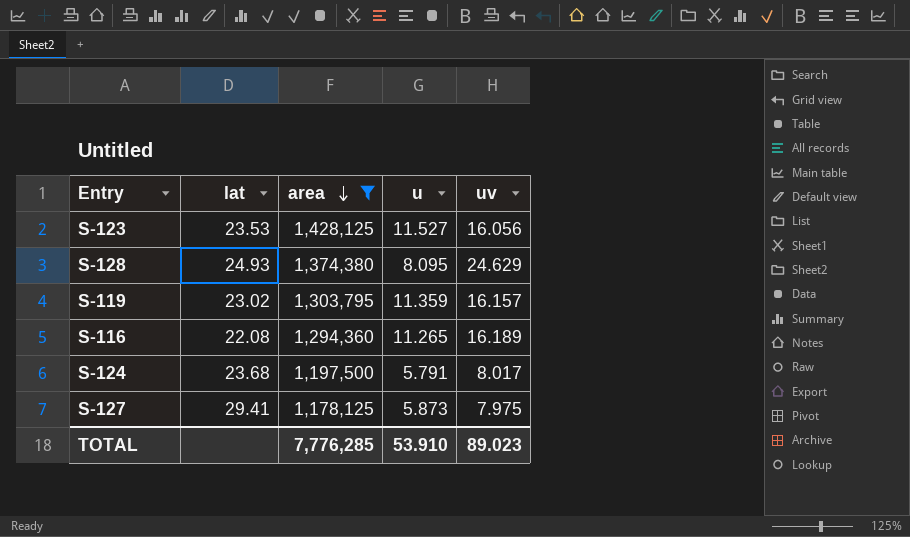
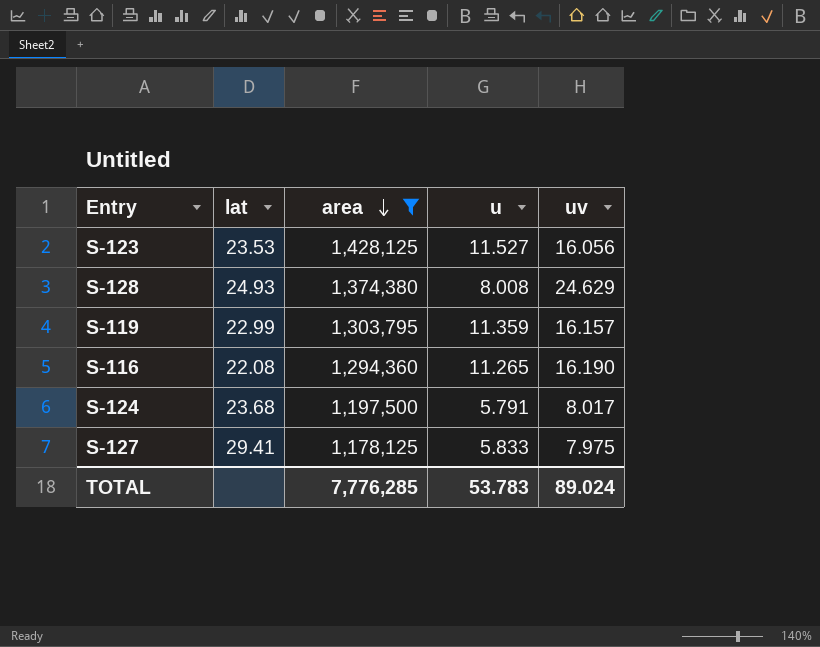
S-128 | u: 8.095 -> 8.008
S-119 | lat: 23.02 -> 22.99
S-116 | uv: 16.189 -> 16.190
S-127 | u: 5.873 -> 5.833
TOTAL | u: 53.910 -> 53.783
TOTAL | uv: 89.023 -> 89.024

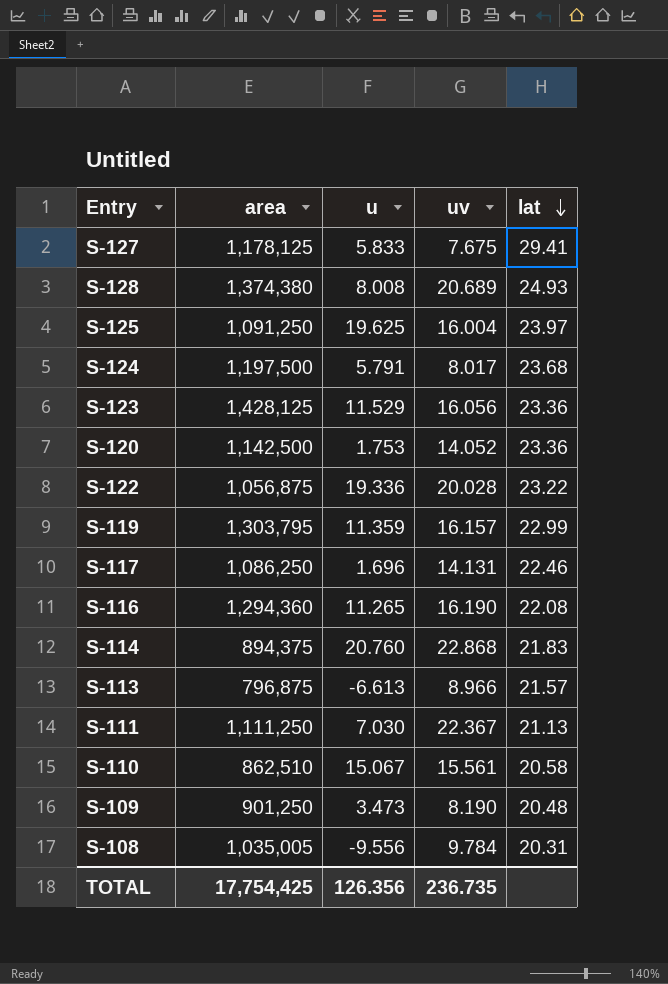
filter: area >= 1,178,125 -> none
row order: area descending -> lat descending
column lat | position: 2 -> 5
S-127 | uv: 7.975 -> 7.675
S-128 | uv: 24.629 -> 20.689
S-123 | u: 11.527 -> 11.529
S-123 | lat: 23.53 -> 23.36
TOTAL | area: 7,776,285 -> 17,754,425
TOTAL | u: 53.783 -> 126.356
TOTAL | uv: 89.024 -> 236.735

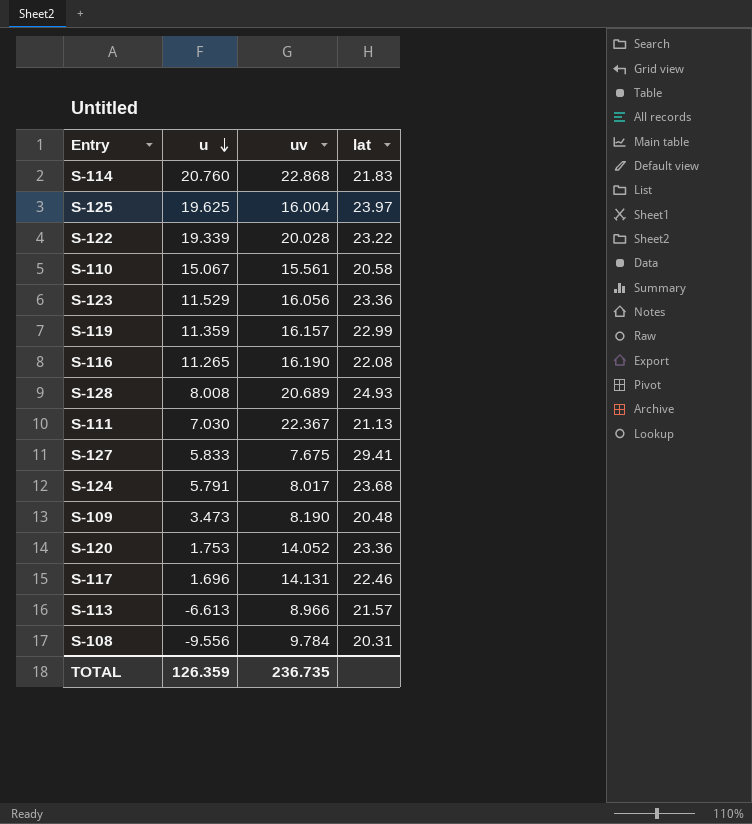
row order: lat descending -> u descending
column area | position: 2 -> none
S-122 | u: 19.336 -> 19.339
TOTAL | u: 126.356 -> 126.359

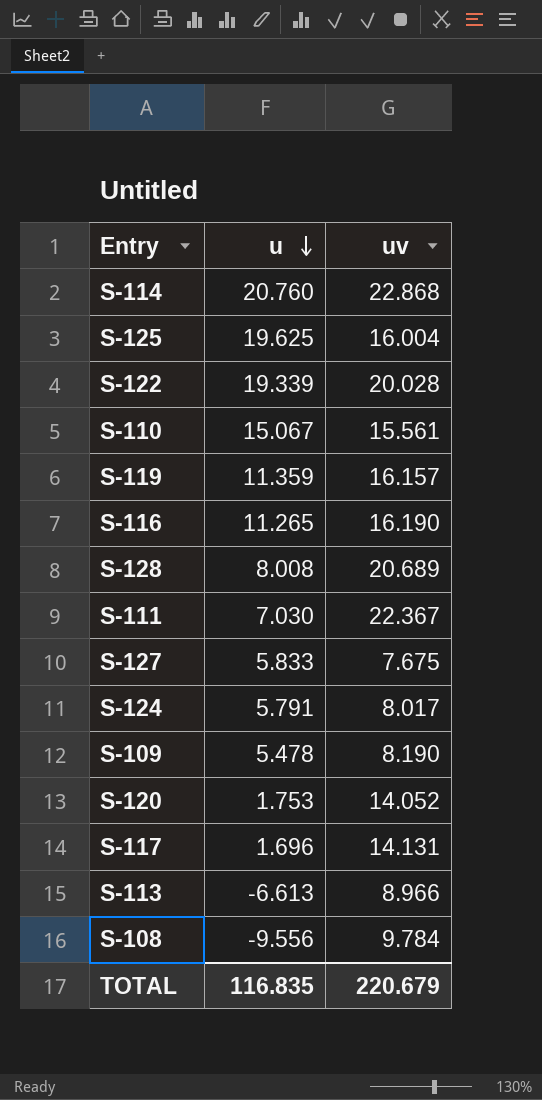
column lat | position: 4 -> none
row S-123: 11.529 | 16.056 | 23.36 -> none
S-109 | u: 3.473 -> 5.478
TOTAL | u: 126.359 -> 116.835
TOTAL | uv: 236.735 -> 220.679

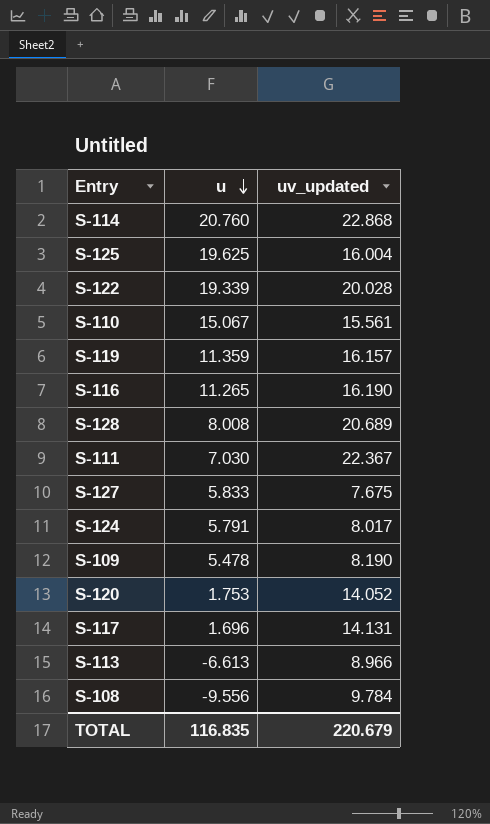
column name: uv -> uv_updated

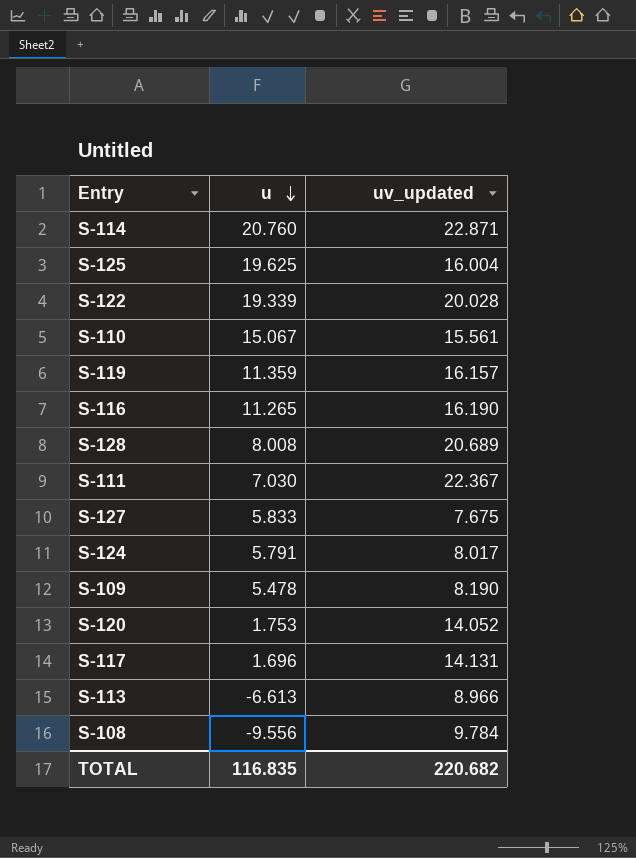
S-114 | uv_updated: 22.868 -> 22.871
TOTAL | uv_updated: 220.679 -> 220.682

